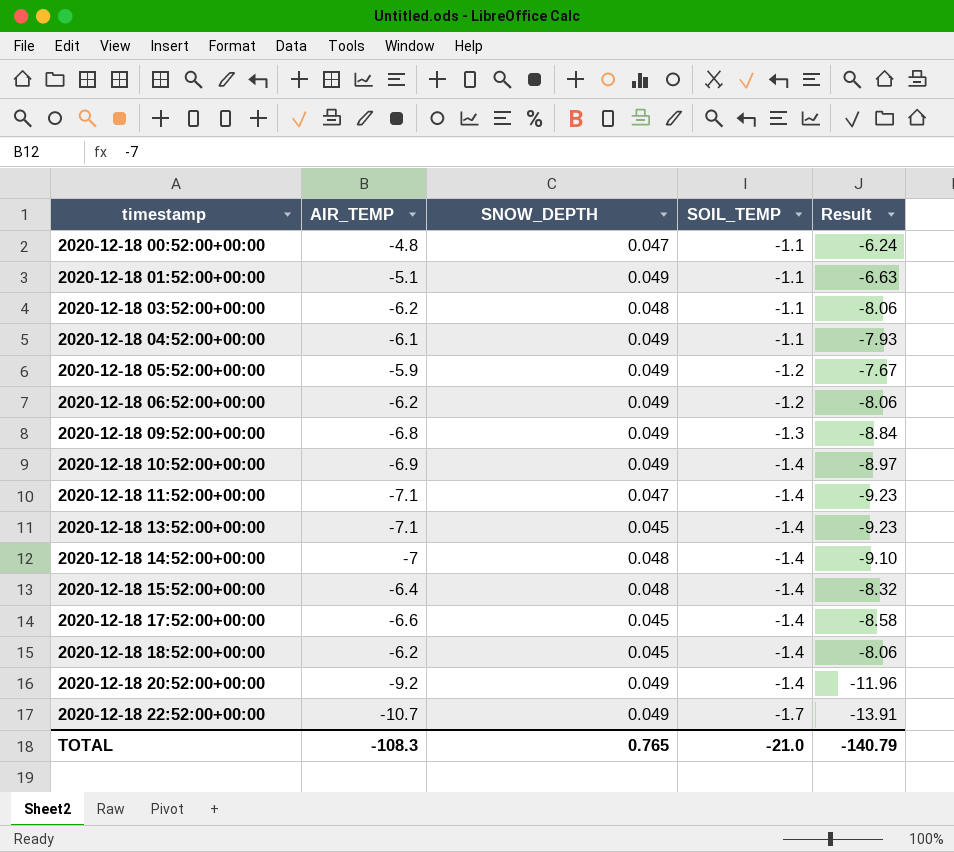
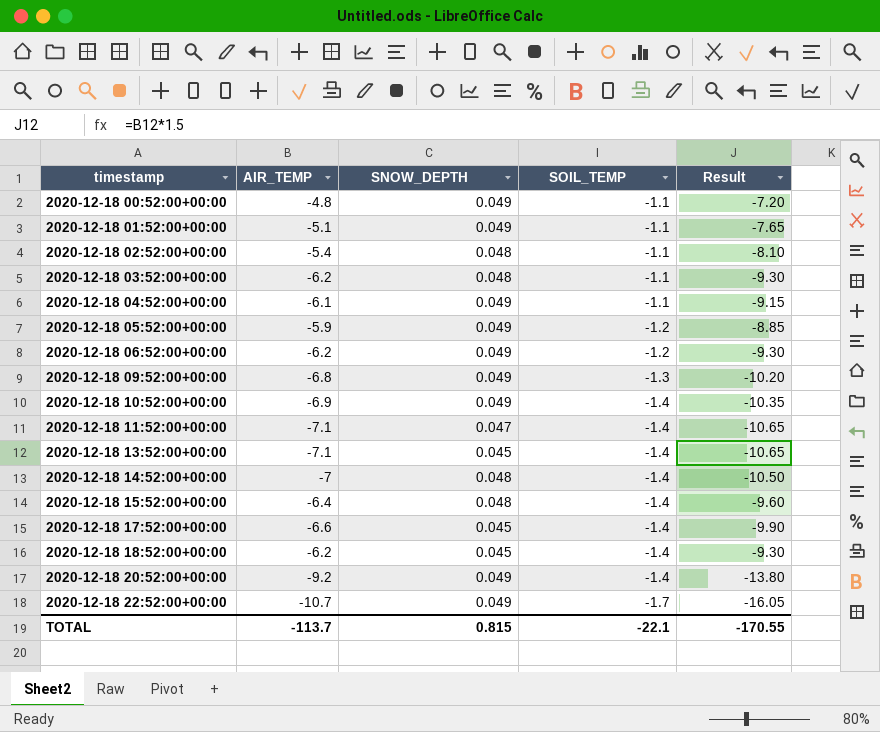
column Result | formula: [AIR_TEMP] * 1.3 -> [AIR_TEMP] * 1.5
2020-12-18 00:52:00+00:00 | SNOW_DEPTH: 0.047 -> 0.049
row 2020-12-18 02:52:00+00:00: none -> -5.4 | 0.048 | -1.1 | -8.10
TOTAL | AIR_TEMP: -108.3 -> -113.7
TOTAL | SNOW_DEPTH: 0.765 -> 0.815
TOTAL | SOIL_TEMP: -21.0 -> -22.1
TOTAL | Result: -140.79 -> -170.55

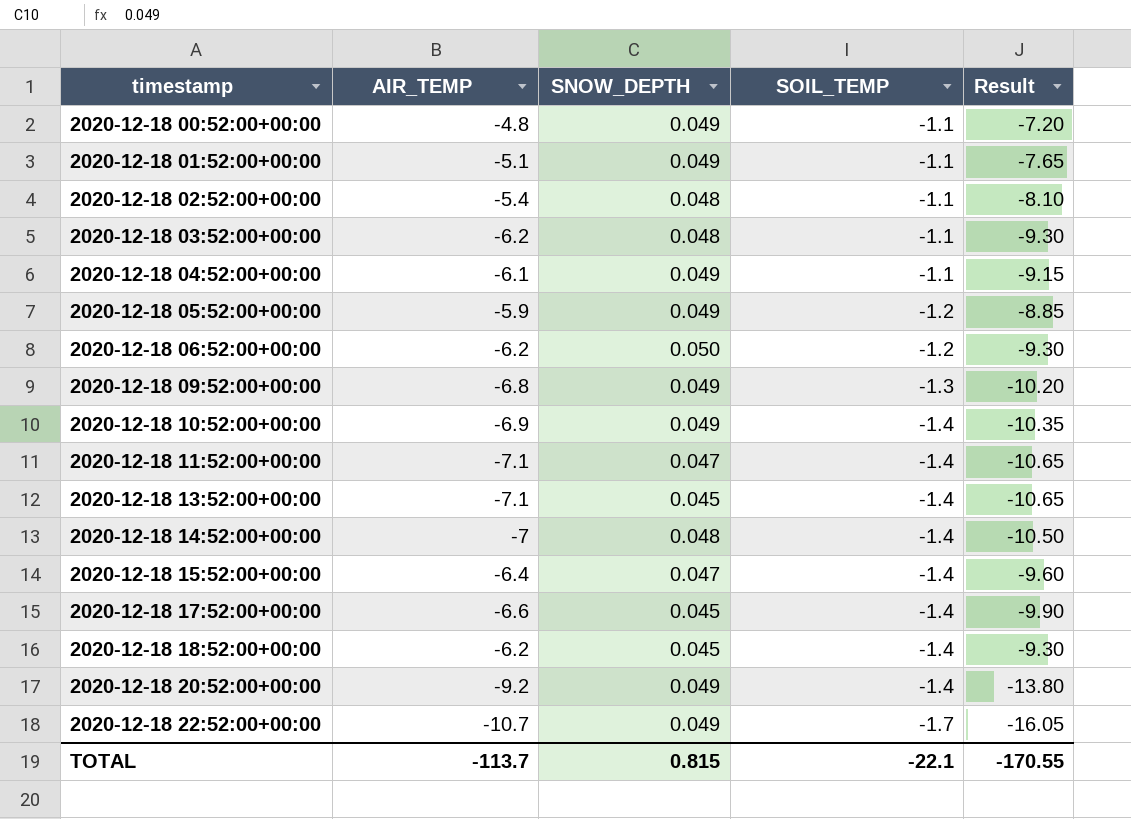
2020-12-18 06:52:00+00:00 | SNOW_DEPTH: 0.049 -> 0.050
2020-12-18 15:52:00+00:00 | SNOW_DEPTH: 0.048 -> 0.047

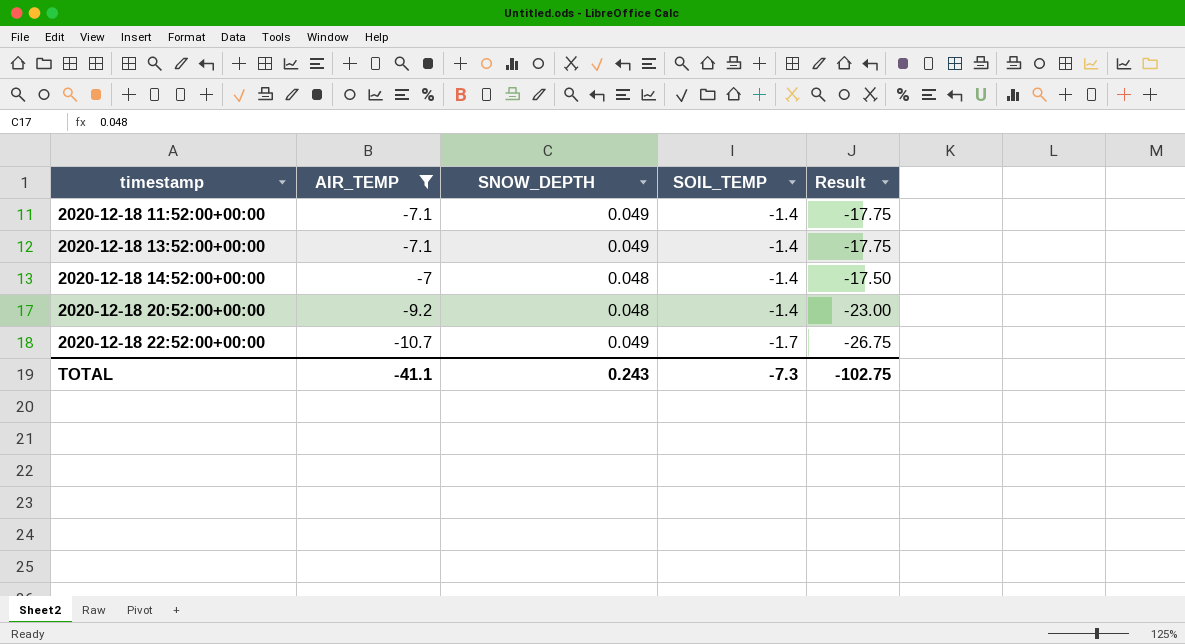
filter: none -> AIR_TEMP <= -7
column Result | formula: [AIR_TEMP] * 1.5 -> [AIR_TEMP] * 2.5
2020-12-18 11:52:00+00:00 | SNOW_DEPTH: 0.047 -> 0.049
2020-12-18 13:52:00+00:00 | SNOW_DEPTH: 0.045 -> 0.049
2020-12-18 20:52:00+00:00 | SNOW_DEPTH: 0.049 -> 0.048
TOTAL | AIR_TEMP: -113.7 -> -41.1
TOTAL | SNOW_DEPTH: 0.815 -> 0.243
TOTAL | SOIL_TEMP: -22.1 -> -7.3
TOTAL | Result: -170.55 -> -102.75

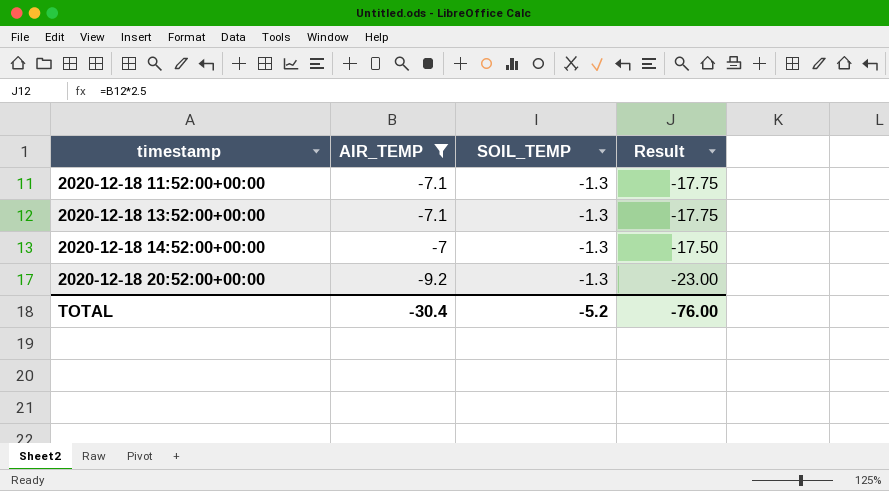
column SNOW_DEPTH | position: 3 -> none
row 2020-12-18 22:52:00+00:00: -10.7 | 0.049 | -1.7 | -26.75 -> none
2020-12-18 11:52:00+00:00 | SOIL_TEMP: -1.4 -> -1.3
2020-12-18 13:52:00+00:00 | SOIL_TEMP: -1.4 -> -1.3
2020-12-18 14:52:00+00:00 | SOIL_TEMP: -1.4 -> -1.3
2020-12-18 20:52:00+00:00 | SOIL_TEMP: -1.4 -> -1.3
TOTAL | AIR_TEMP: -41.1 -> -30.4
TOTAL | SOIL_TEMP: -7.3 -> -5.2
TOTAL | Result: -102.75 -> -76.00

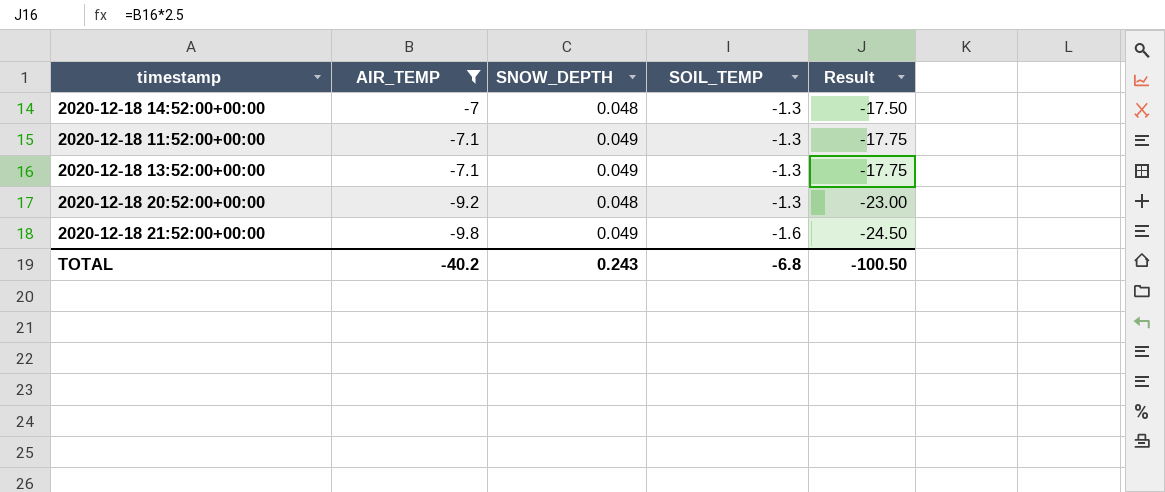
row order: timestamp ascending -> AIR_TEMP descending
column SNOW_DEPTH | position: none -> 3
row 2020-12-18 21:52:00+00:00: none -> -9.8 | 0.049 | -1.6 | -24.50
TOTAL | AIR_TEMP: -30.4 -> -40.2
TOTAL | SOIL_TEMP: -5.2 -> -6.8
TOTAL | Result: -76.00 -> -100.50

